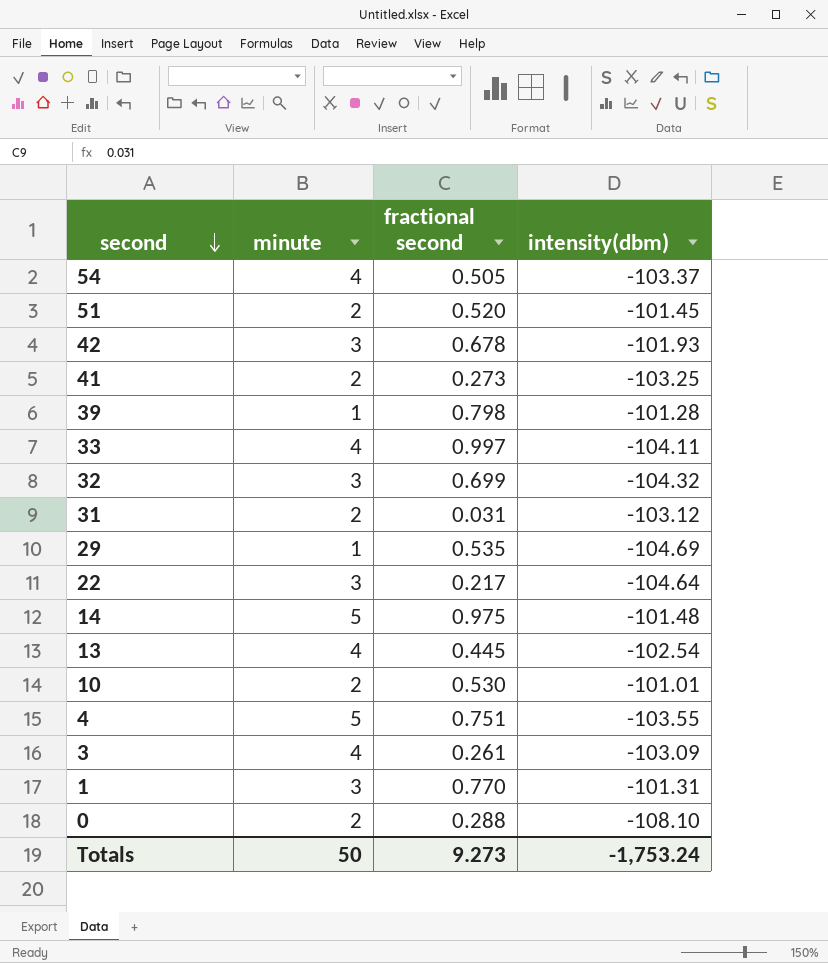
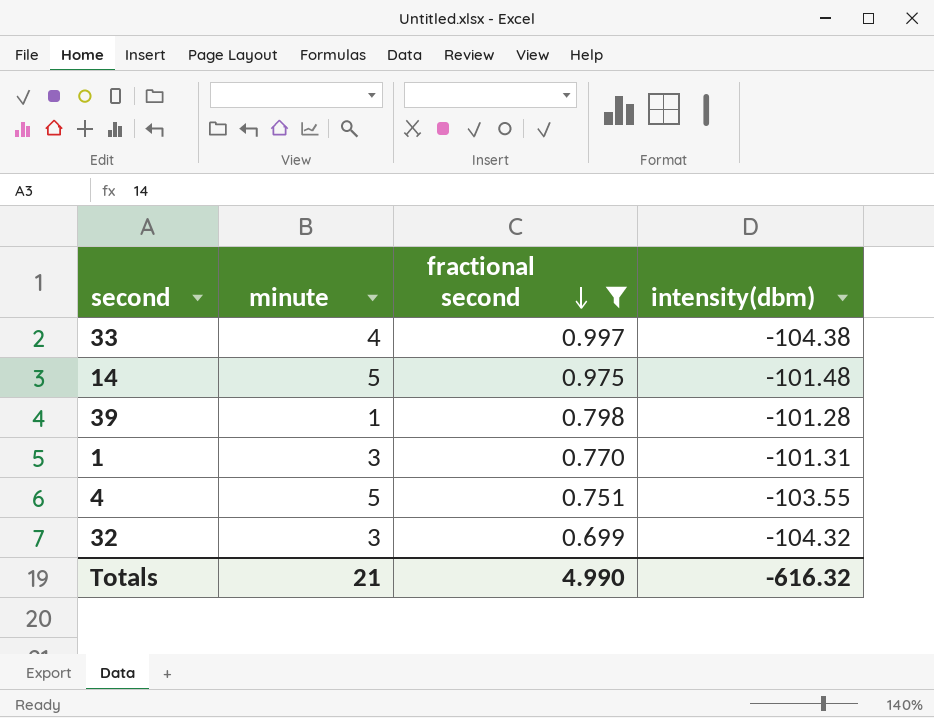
filter: none -> fractional second >= 0.699
row order: second descending -> fractional second descending
33 | intensity(dbm): -104.11 -> -104.38
Totals | minute: 50 -> 21
Totals | fractional second: 9.273 -> 4.990
Totals | intensity(dbm): -1,753.24 -> -616.32

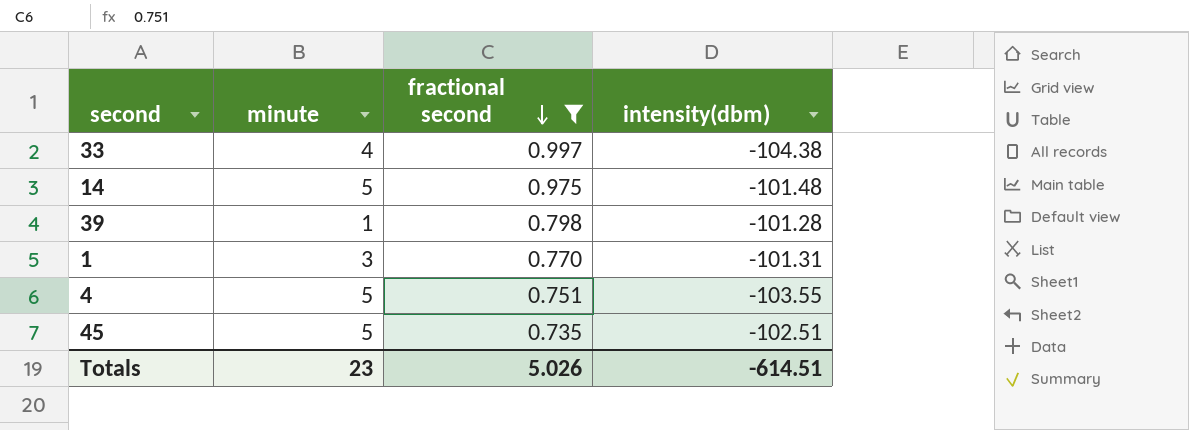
row 32: 3 | 0.699 | -104.32 -> none
row 45: none -> 5 | 0.735 | -102.51
Totals | minute: 21 -> 23
Totals | fractional second: 4.990 -> 5.026
Totals | intensity(dbm): -616.32 -> -614.51

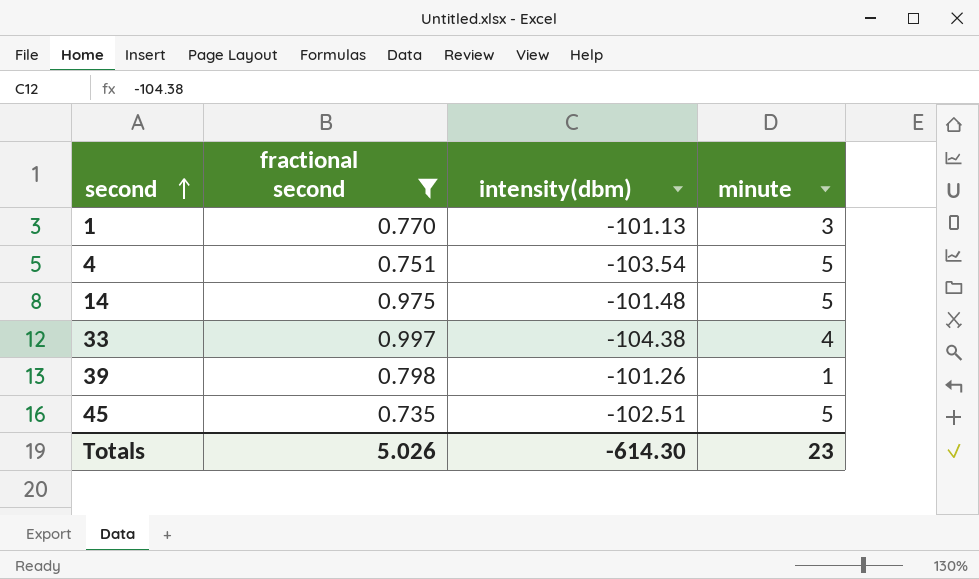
row order: fractional second descending -> second ascending
column minute | position: 2 -> 4
1 | intensity(dbm): -101.31 -> -101.13
4 | intensity(dbm): -103.55 -> -103.54
39 | intensity(dbm): -101.28 -> -101.26
Totals | intensity(dbm): -614.51 -> -614.30

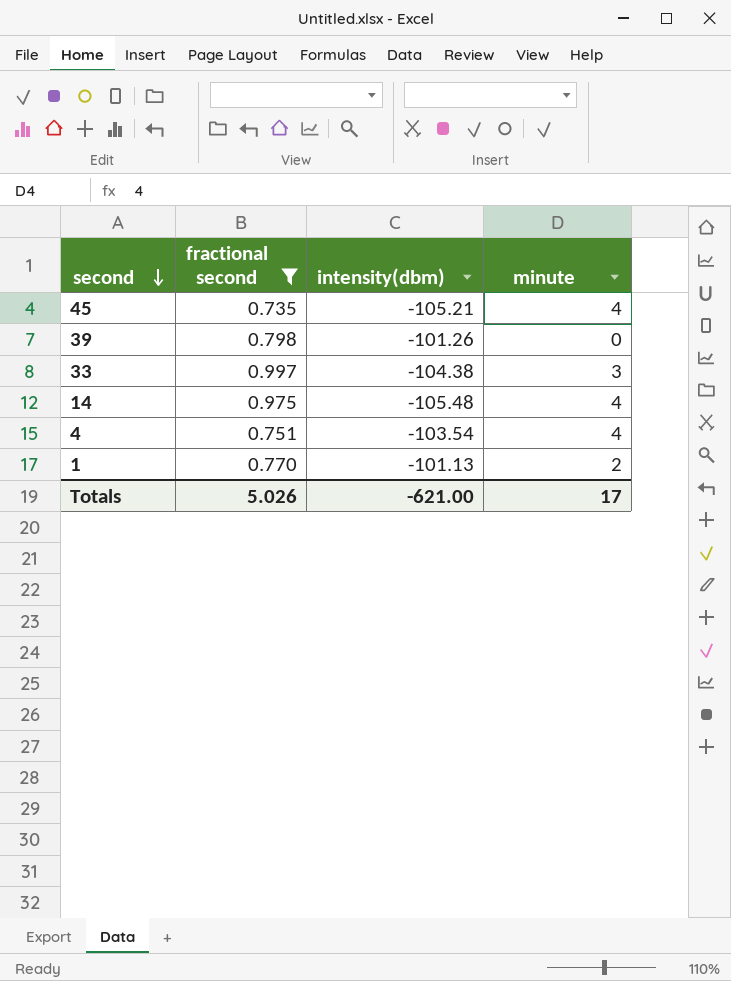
row order: second ascending -> second descending
45 | intensity(dbm): -102.51 -> -105.21
45 | minute: 5 -> 4
39 | minute: 1 -> 0
33 | minute: 4 -> 3
14 | intensity(dbm): -101.48 -> -105.48
14 | minute: 5 -> 4
4 | minute: 5 -> 4
1 | minute: 3 -> 2
Totals | intensity(dbm): -614.30 -> -621.00
Totals | minute: 23 -> 17

